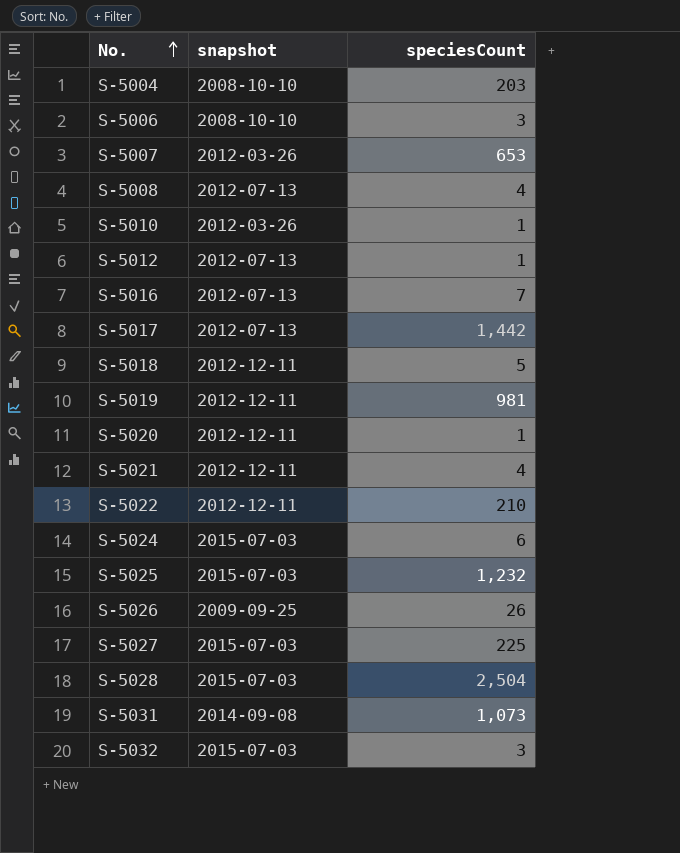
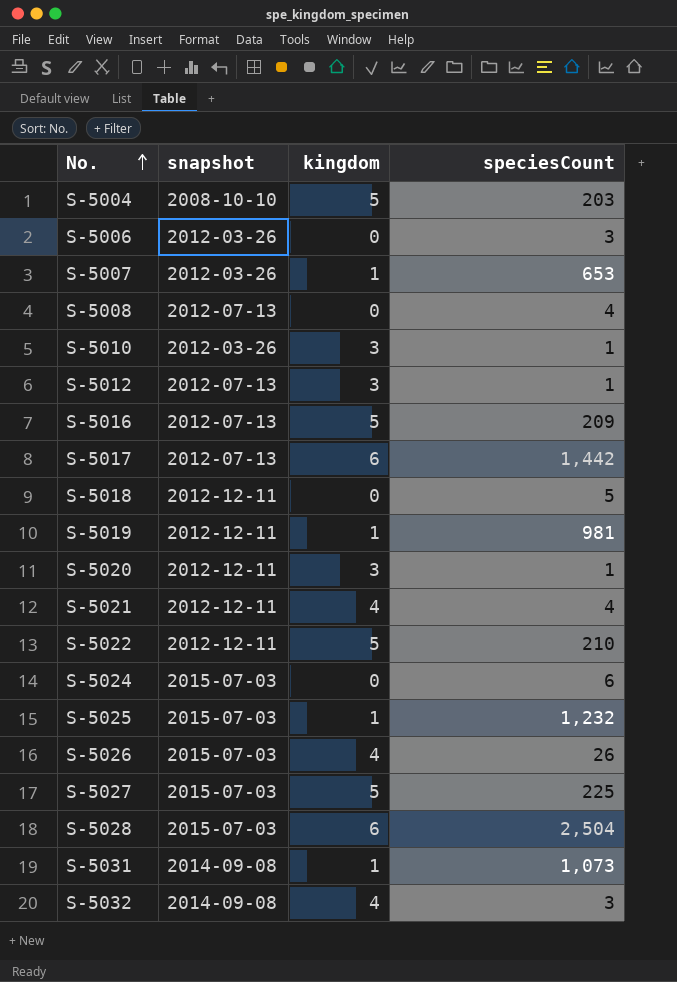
column kingdom | position: none -> 3
S-5006 | snapshot: 2008-10-10 -> 2012-03-26
S-5016 | speciesCount: 7 -> 209
S-5026 | snapshot: 2009-09-25 -> 2015-07-03
S-5032 | snapshot: 2015-07-03 -> 2014-09-08

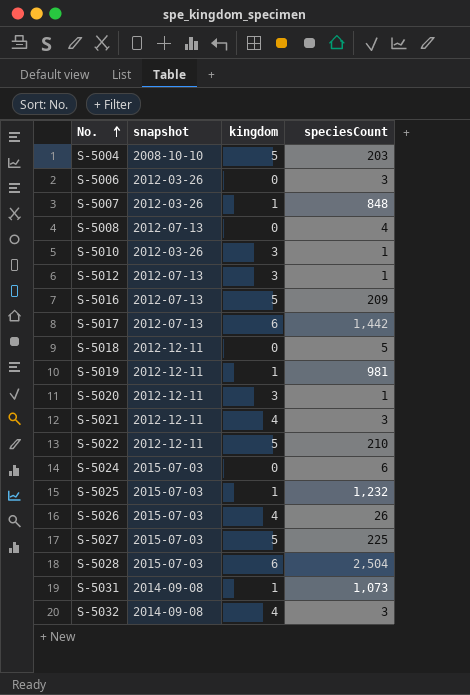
S-5007 | speciesCount: 653 -> 848
S-5021 | speciesCount: 4 -> 3

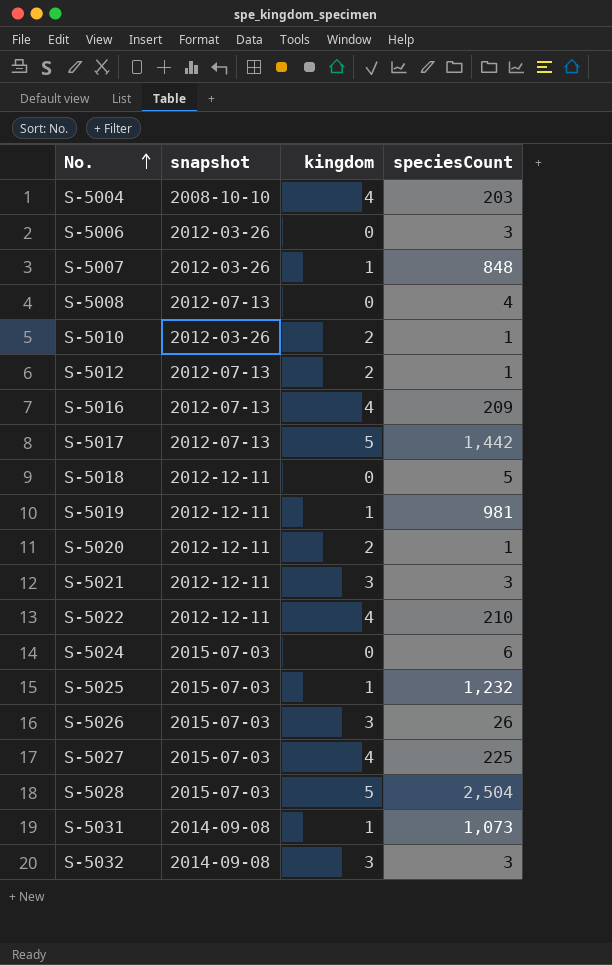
S-5004 | kingdom: 5 -> 4
S-5010 | kingdom: 3 -> 2
S-5012 | kingdom: 3 -> 2
S-5016 | kingdom: 5 -> 4
S-5017 | kingdom: 6 -> 5
S-5020 | kingdom: 3 -> 2
S-5021 | kingdom: 4 -> 3
S-5022 | kingdom: 5 -> 4
S-5026 | kingdom: 4 -> 3
S-5027 | kingdom: 5 -> 4
S-5028 | kingdom: 6 -> 5
S-5032 | kingdom: 4 -> 3

